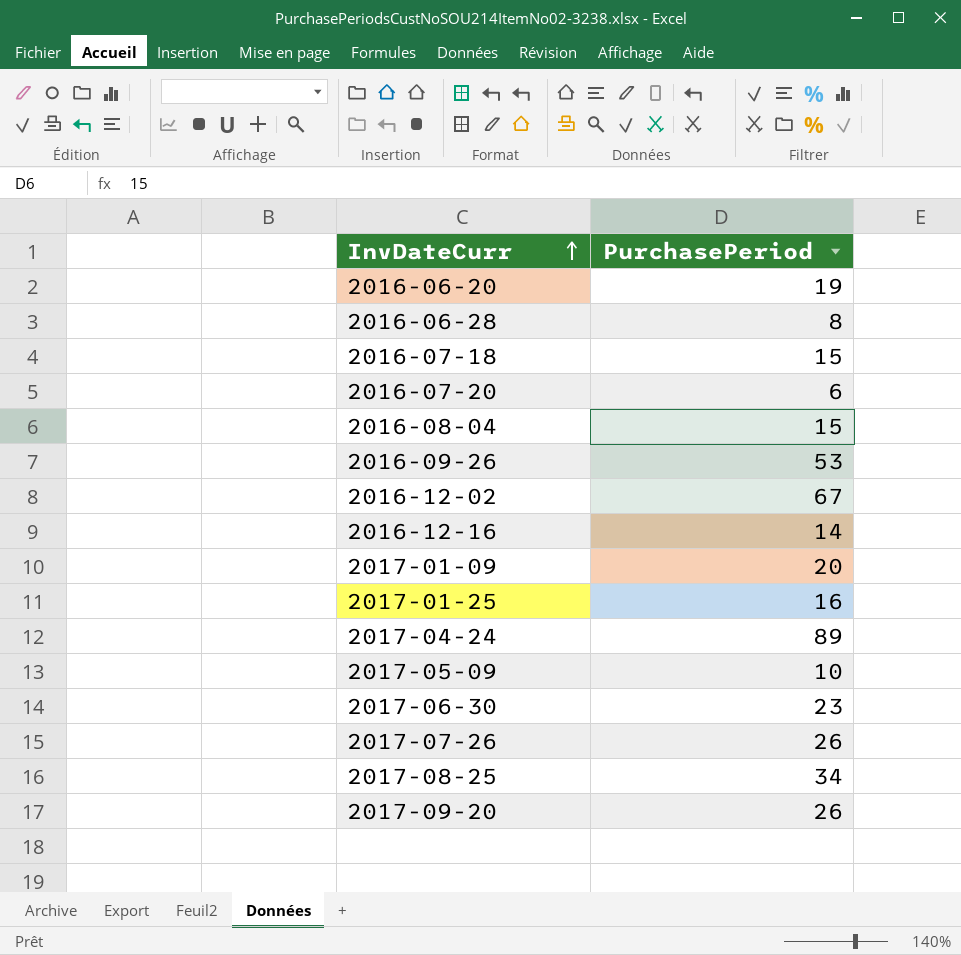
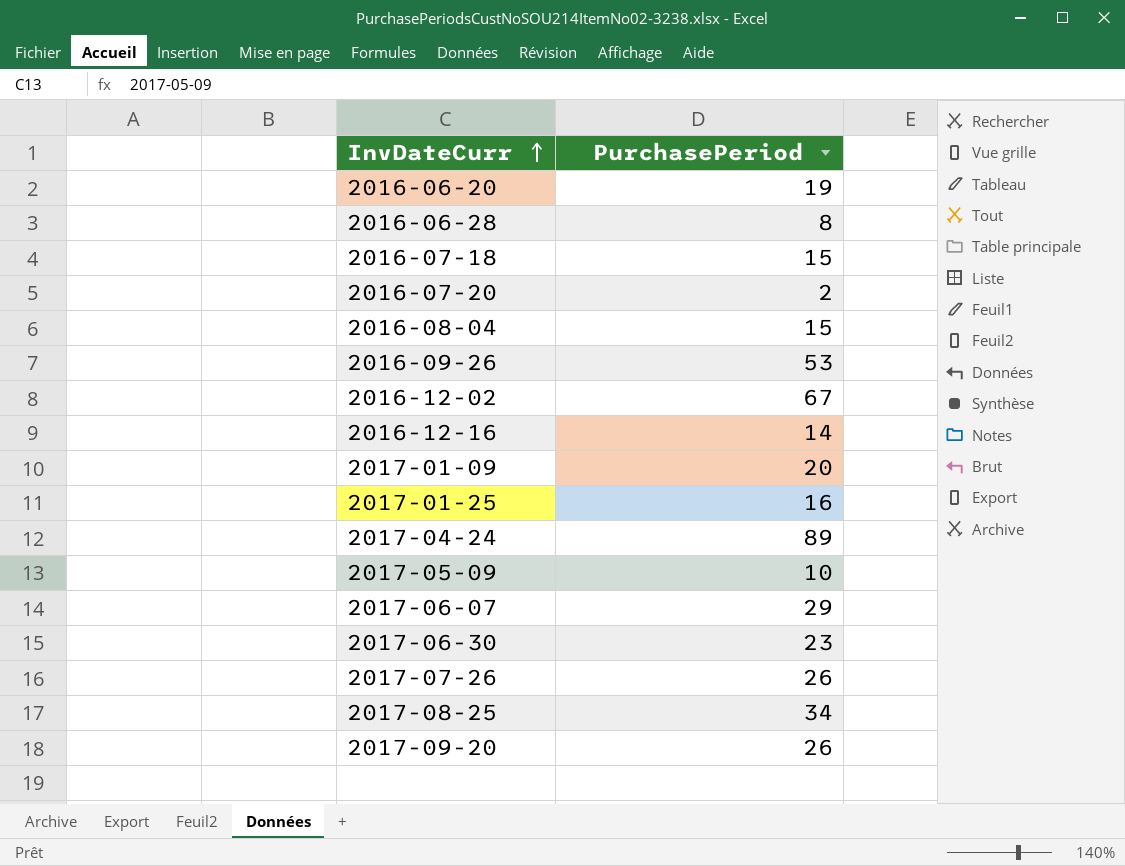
2016-07-20 | PurchasePeriod: 6 -> 2
row 2017-06-07: none -> 29

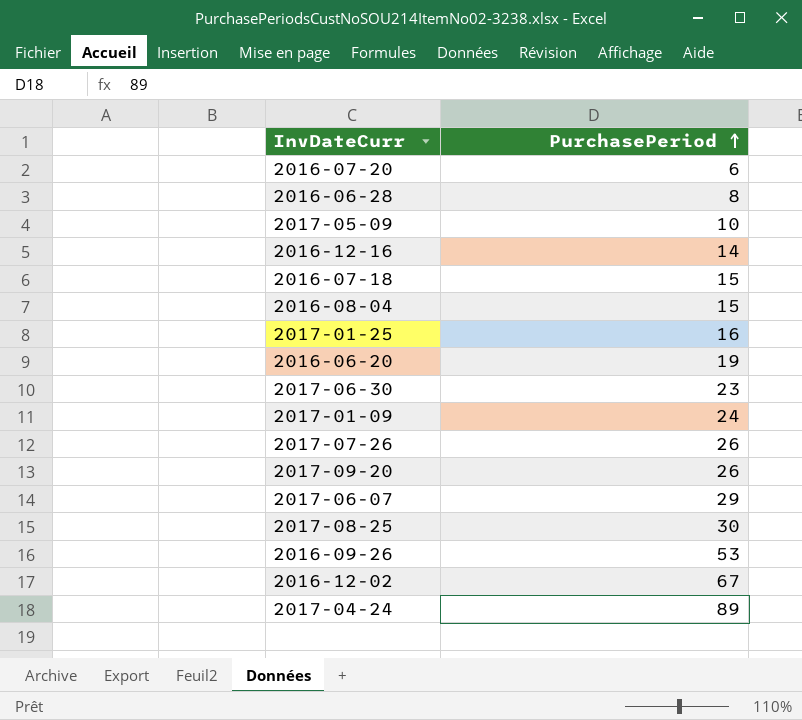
row order: InvDateCurr ascending -> PurchasePeriod ascending
2016-07-20 | PurchasePeriod: 2 -> 6
2017-01-09 | PurchasePeriod: 20 -> 24
2017-08-25 | PurchasePeriod: 34 -> 30

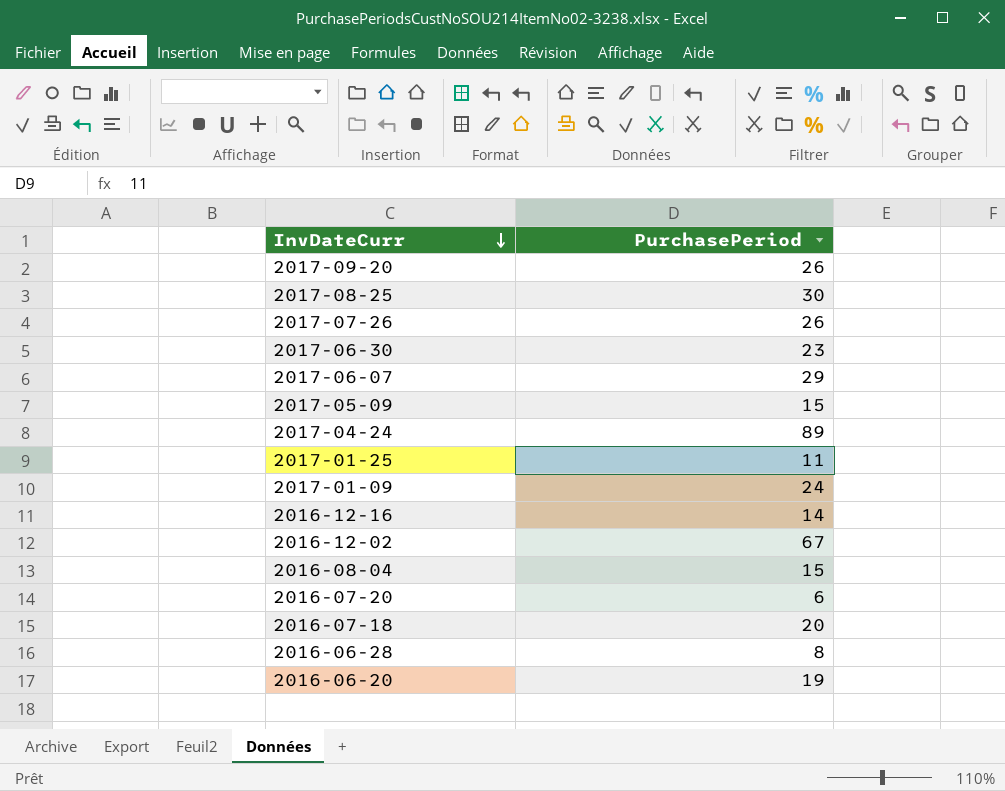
row order: PurchasePeriod ascending -> InvDateCurr descending
row 2016-09-26: 53 -> none
2017-05-09 | PurchasePeriod: 10 -> 15
2017-01-25 | PurchasePeriod: 16 -> 11
2016-07-18 | PurchasePeriod: 15 -> 20

